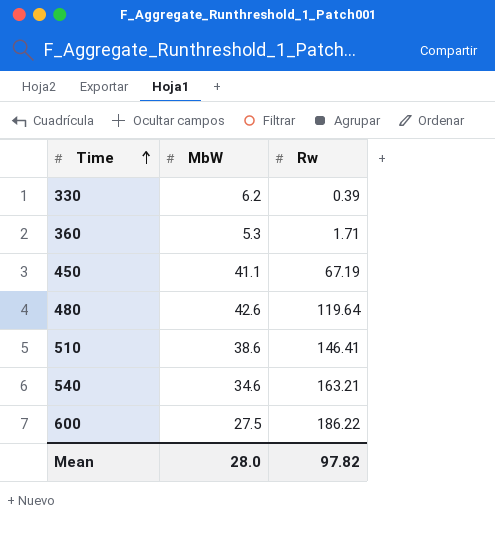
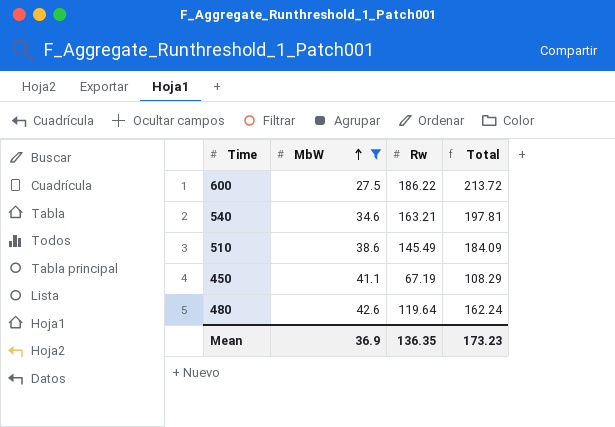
filter: none -> MbW >= 27.5
row order: Time ascending -> MbW ascending
column Total | formula: none -> [MbW] + [Rw]
510 | Rw: 146.41 -> 145.49
Mean | MbW: 28.0 -> 36.9
Mean | Rw: 97.82 -> 136.35

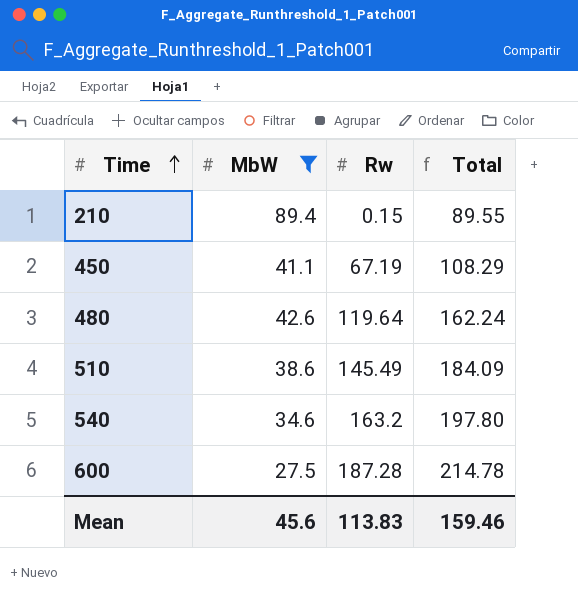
row order: MbW ascending -> Time ascending
row 210: none -> 89.4 | 0.15 | 89.55
540 | Rw: 163.21 -> 163.2
540 | Total: 197.81 -> 197.80
600 | Rw: 186.22 -> 187.28
600 | Total: 213.72 -> 214.78
Mean | MbW: 36.9 -> 45.6
Mean | Rw: 136.35 -> 113.83
Mean | Total: 173.23 -> 159.46

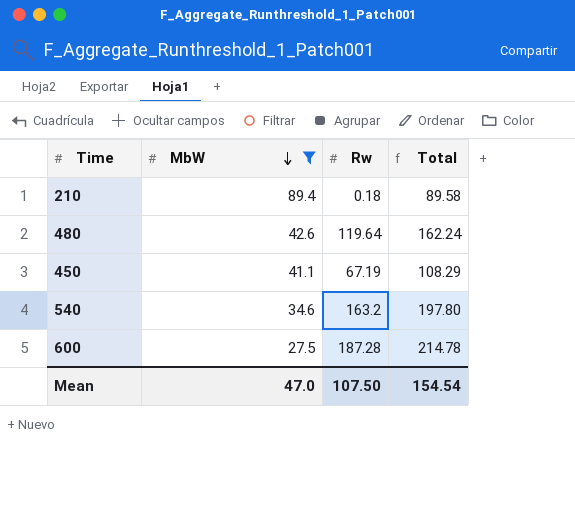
row order: Time ascending -> MbW descending
row 510: 38.6 | 145.49 | 184.09 -> none
210 | Rw: 0.15 -> 0.18
210 | Total: 89.55 -> 89.58
Mean | MbW: 45.6 -> 47.0
Mean | Rw: 113.83 -> 107.50
Mean | Total: 159.46 -> 154.54

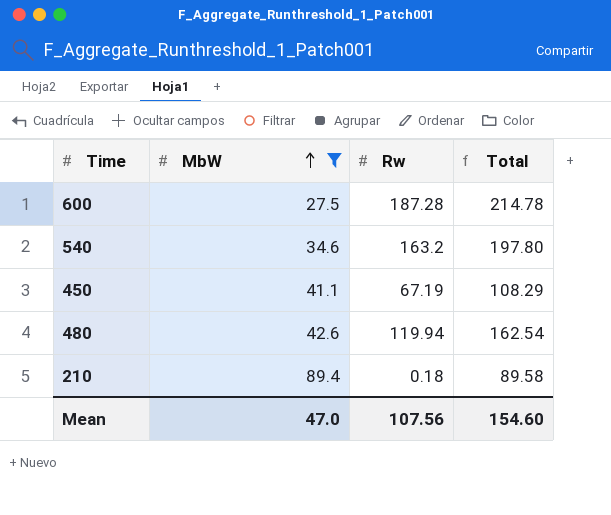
row order: MbW descending -> MbW ascending
480 | Rw: 119.64 -> 119.94
480 | Total: 162.24 -> 162.54
Mean | Rw: 107.50 -> 107.56
Mean | Total: 154.54 -> 154.60

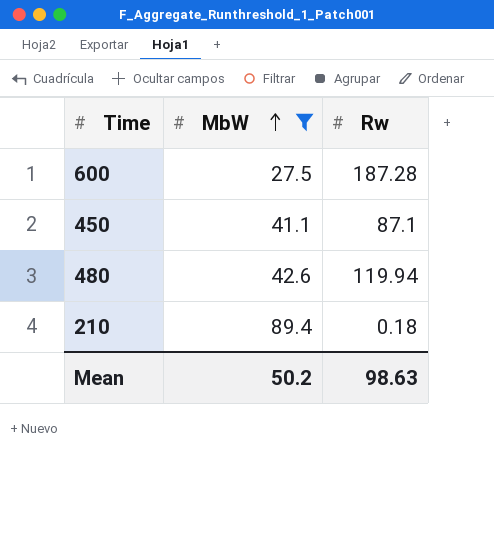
column Total | formula: [MbW] + [Rw] -> none
row 540: 34.6 | 163.2 | 197.80 -> none
450 | Rw: 67.19 -> 87.1
Mean | MbW: 47.0 -> 50.2
Mean | Rw: 107.56 -> 98.63

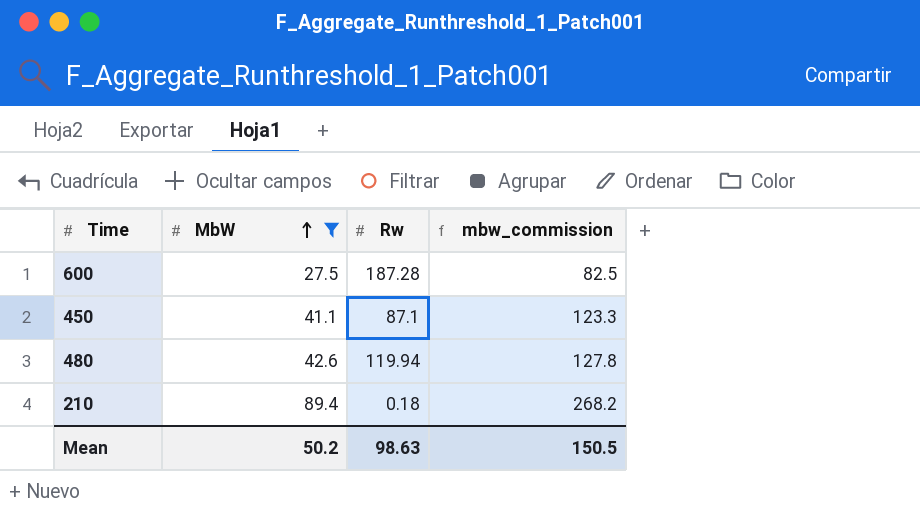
column mbw_commission | formula: none -> [MbW] * 3

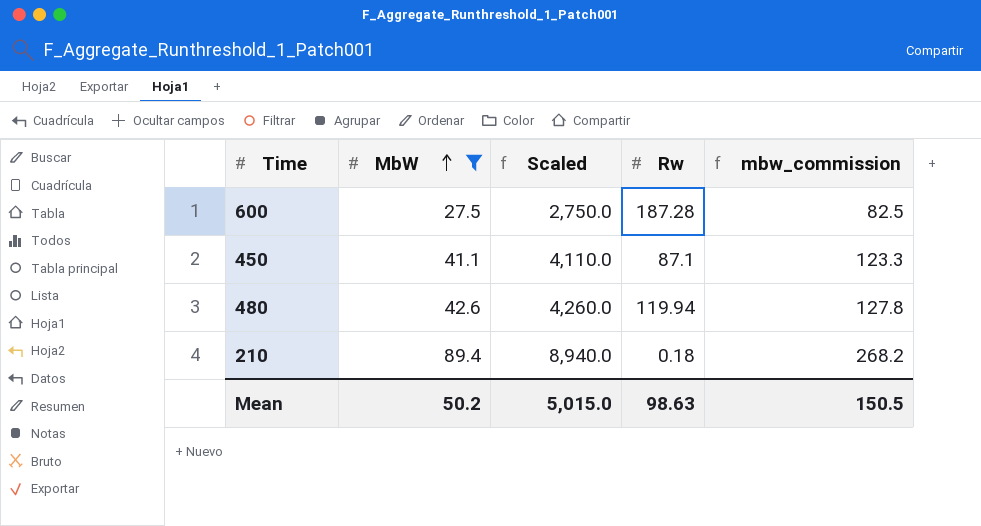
column Scaled | formula: none -> [MbW] * 100

